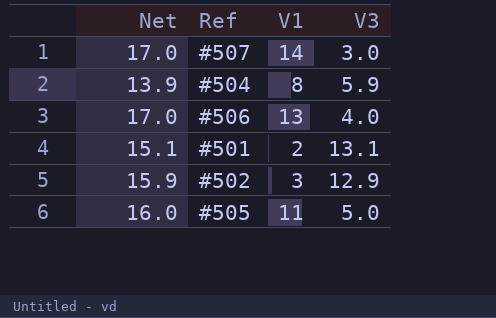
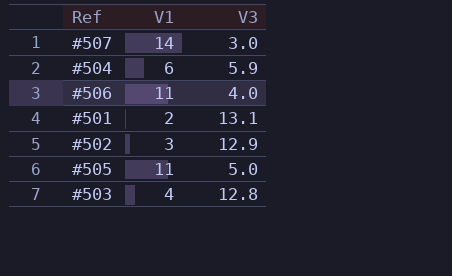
column Net | formula: [V1] + [V3] -> none
#504 | V1: 8 -> 6
#506 | V1: 13 -> 11
row #503: none -> 4 | 12.8

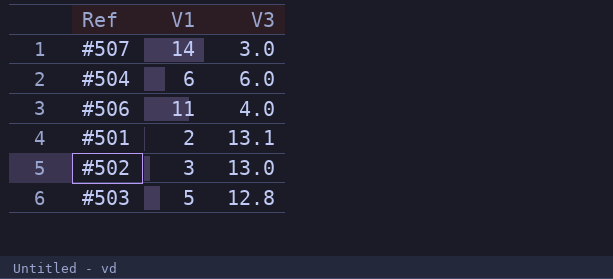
row #505: 11 | 5.0 -> none
#504 | V3: 5.9 -> 6.0
#502 | V3: 12.9 -> 13.0
#503 | V1: 4 -> 5

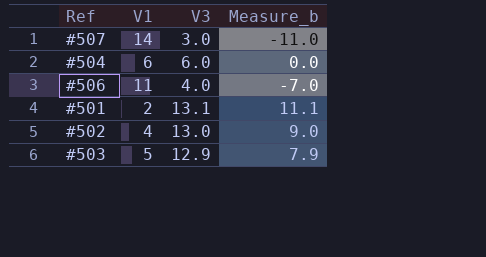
column Measure_b | formula: none -> [V3] - [V1]
#502 | V1: 3 -> 4
#503 | V3: 12.8 -> 12.9

